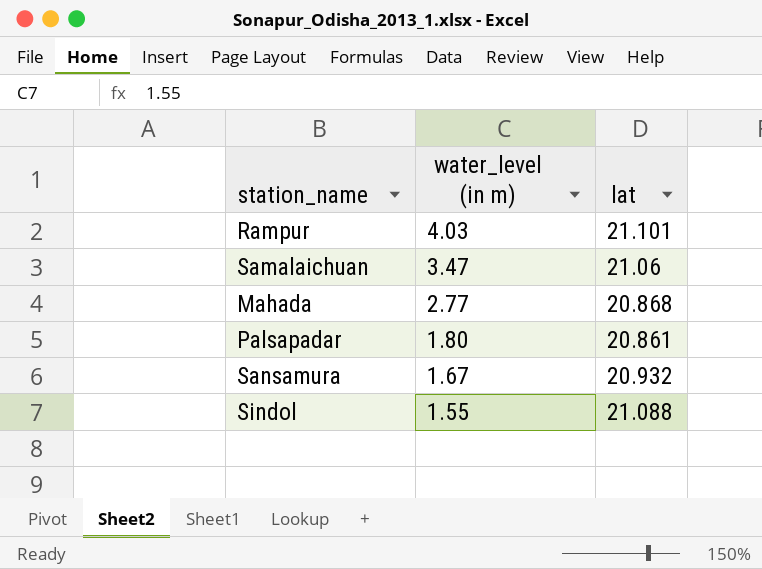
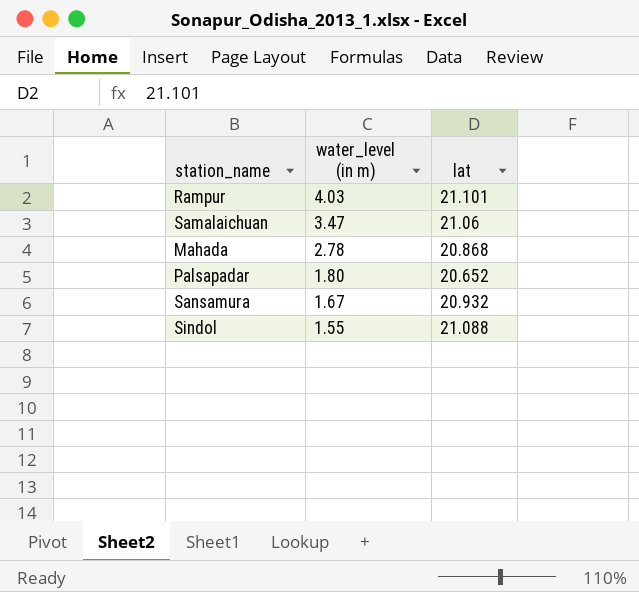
Mahada | water_level (in m): 2.77 -> 2.78
Palsapadar | lat: 20.861 -> 20.652

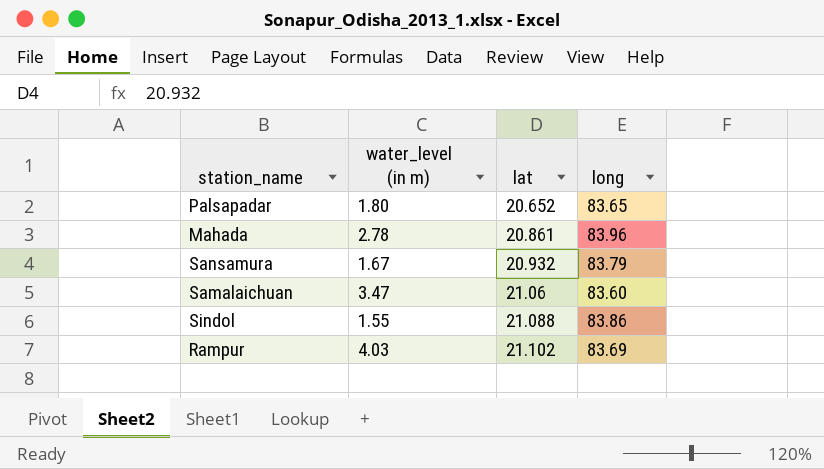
row order: water_level (in m) descending -> lat ascending
column long | position: none -> 4
Mahada | lat: 20.868 -> 20.861
Rampur | lat: 21.101 -> 21.102

